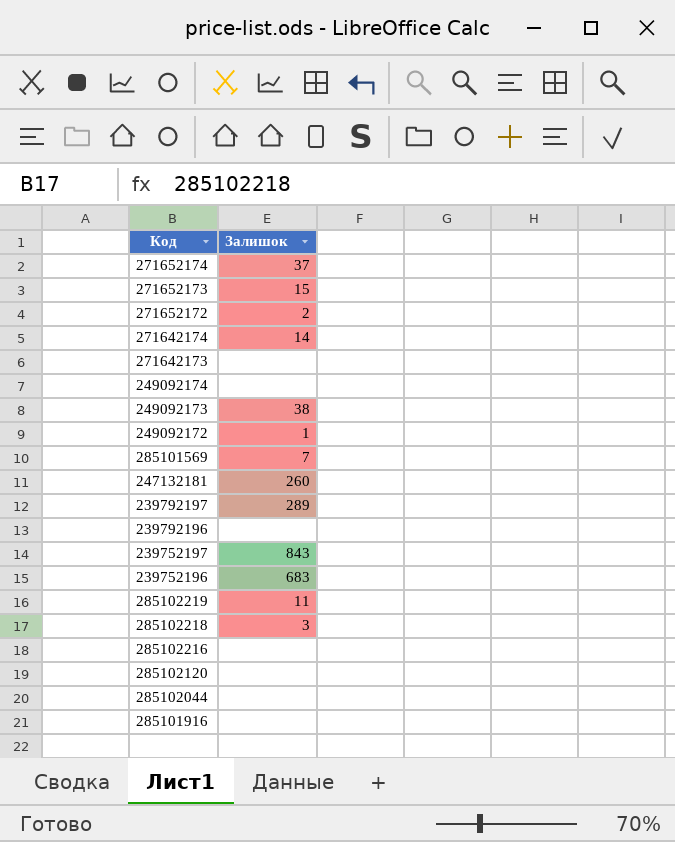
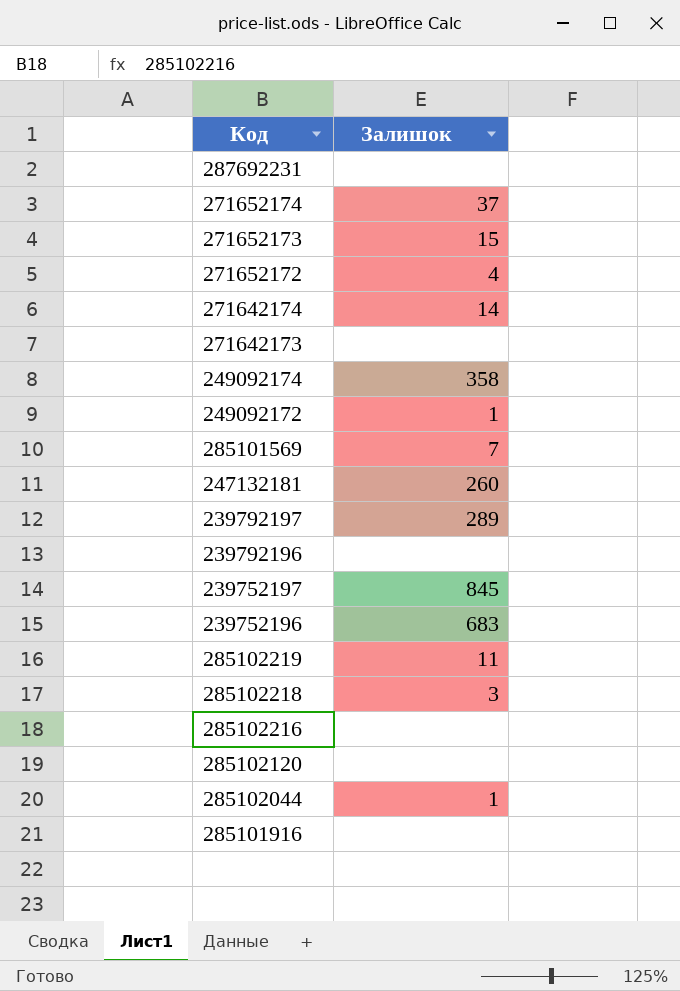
row 249092173: 38 -> none
row 287692231: none -> none
271652172 | Залишок: 2 -> 4
249092174 | Залишок: none -> 358
239752197 | Залишок: 843 -> 845
285102044 | Залишок: none -> 1

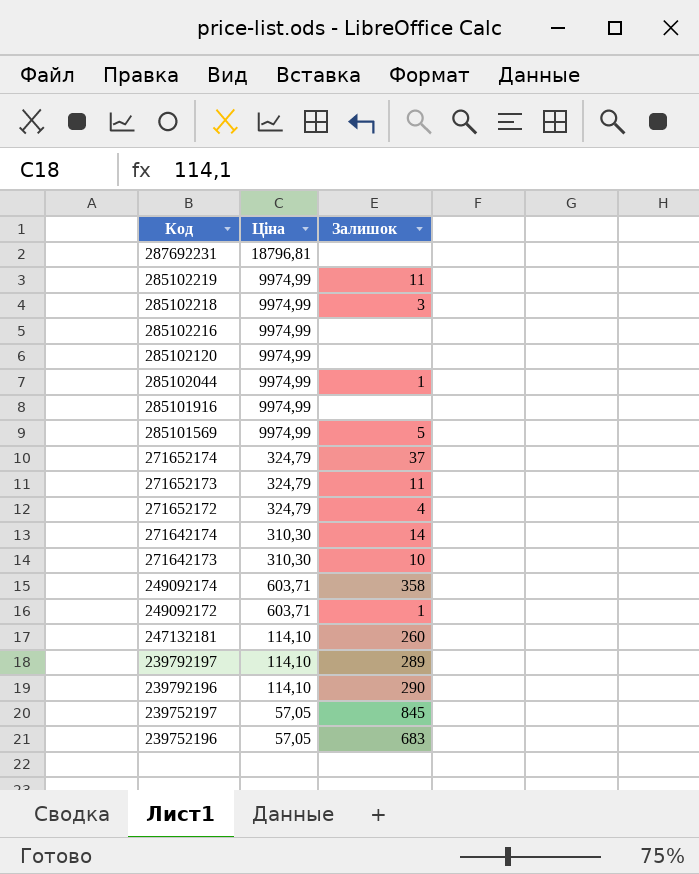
row order: none -> Код descending
column Ціна | position: none -> 2
285101569 | Залишок: 7 -> 5
271652173 | Залишок: 15 -> 11
271642173 | Залишок: none -> 10
239792196 | Залишок: none -> 290

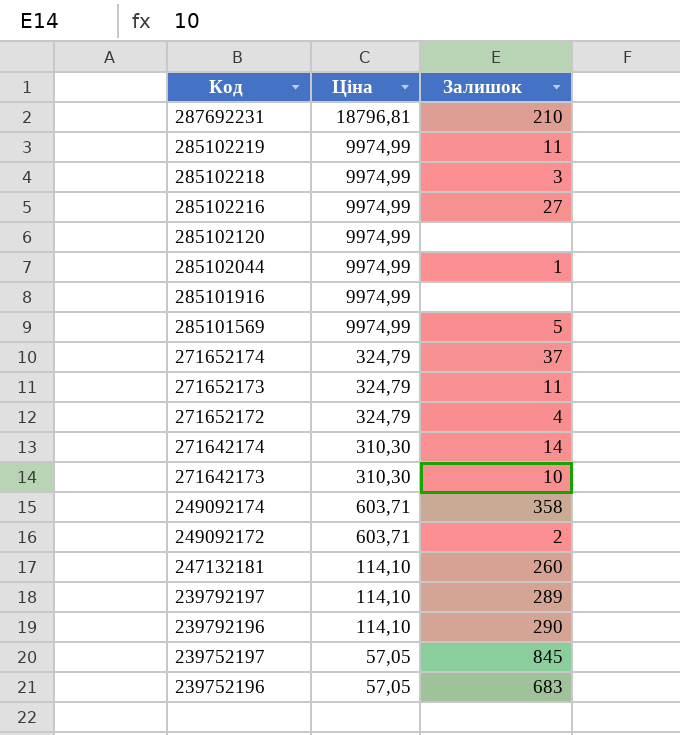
287692231 | Залишок: none -> 210
285102216 | Залишок: none -> 27
249092172 | Залишок: 1 -> 2

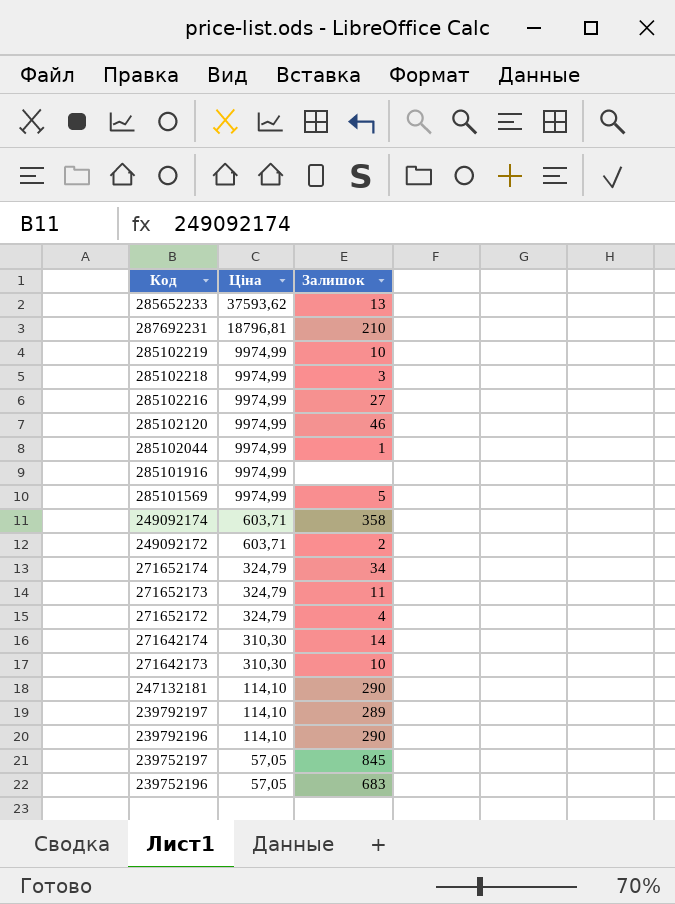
row order: Код descending -> Ціна descending
row 285652233: none -> 37593,62 | 13
285102219 | Залишок: 11 -> 10
285102120 | Залишок: none -> 46
271652174 | Залишок: 37 -> 34
247132181 | Залишок: 260 -> 290

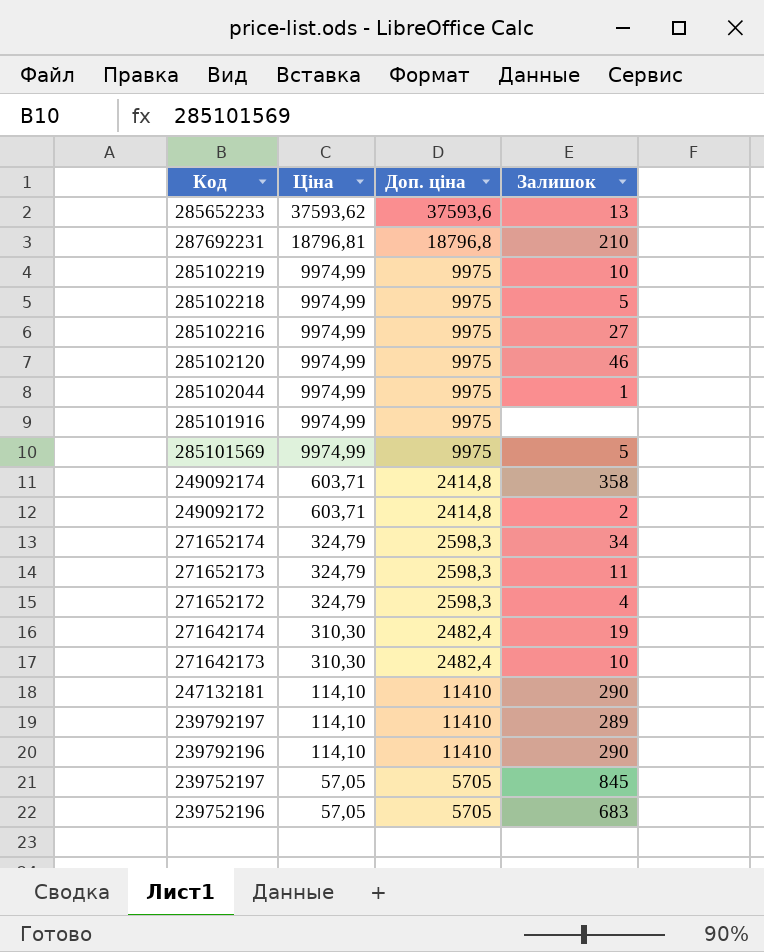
column Доп. ціна | position: none -> 3
285102218 | Залишок: 3 -> 5
271642174 | Залишок: 14 -> 19

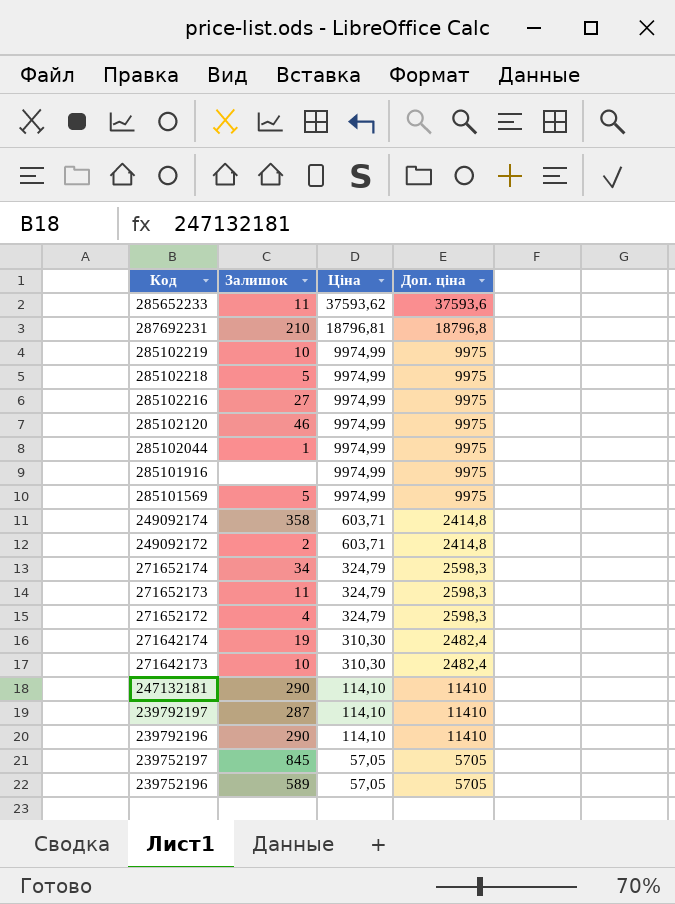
column Залишок | position: 4 -> 2
285652233 | Залишок: 13 -> 11
239792197 | Залишок: 289 -> 287
239752196 | Залишок: 683 -> 589

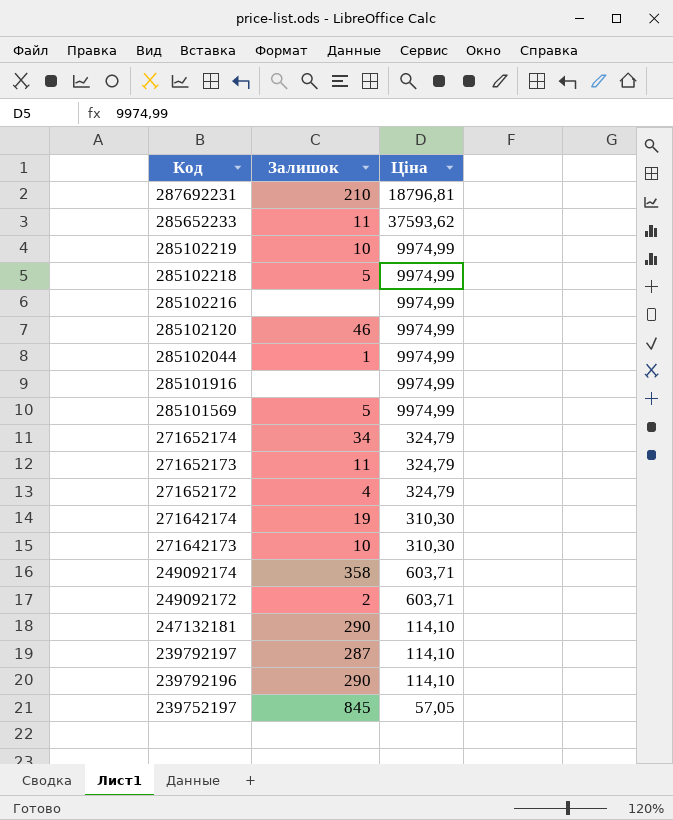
row order: Ціна descending -> Код descending
column Доп. ціна | position: 4 -> none
row 239752196: 589 | 57,05 | 5705 -> none
285102216 | Залишок: 27 -> none

